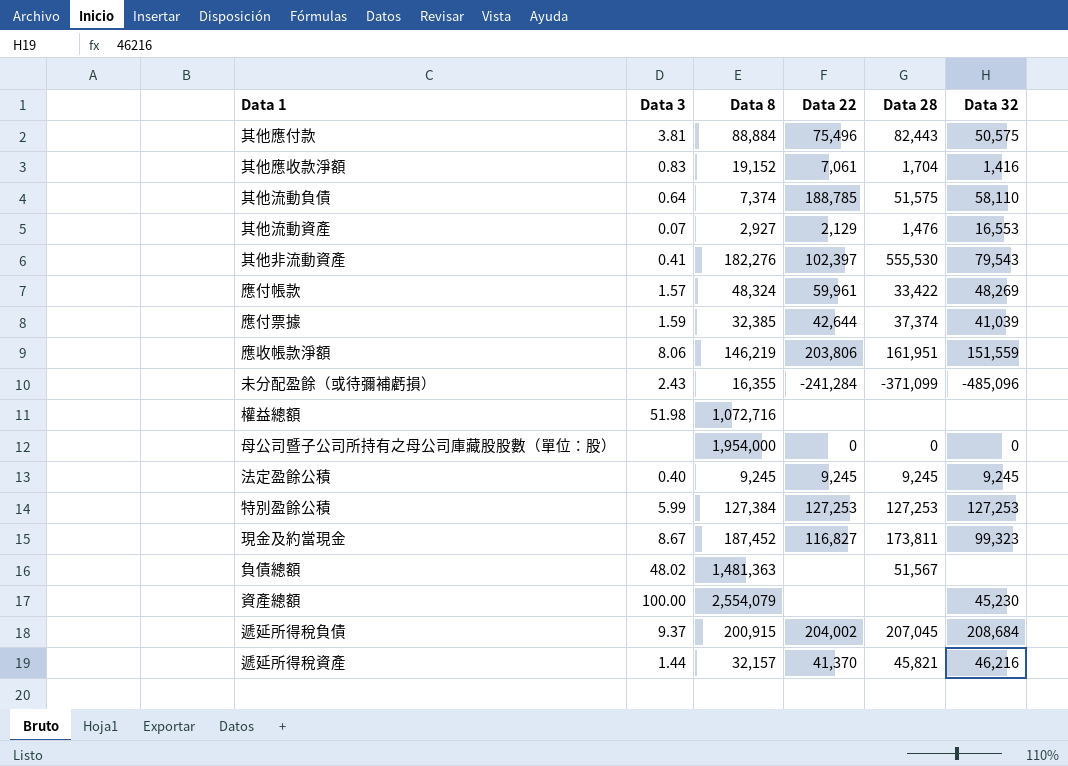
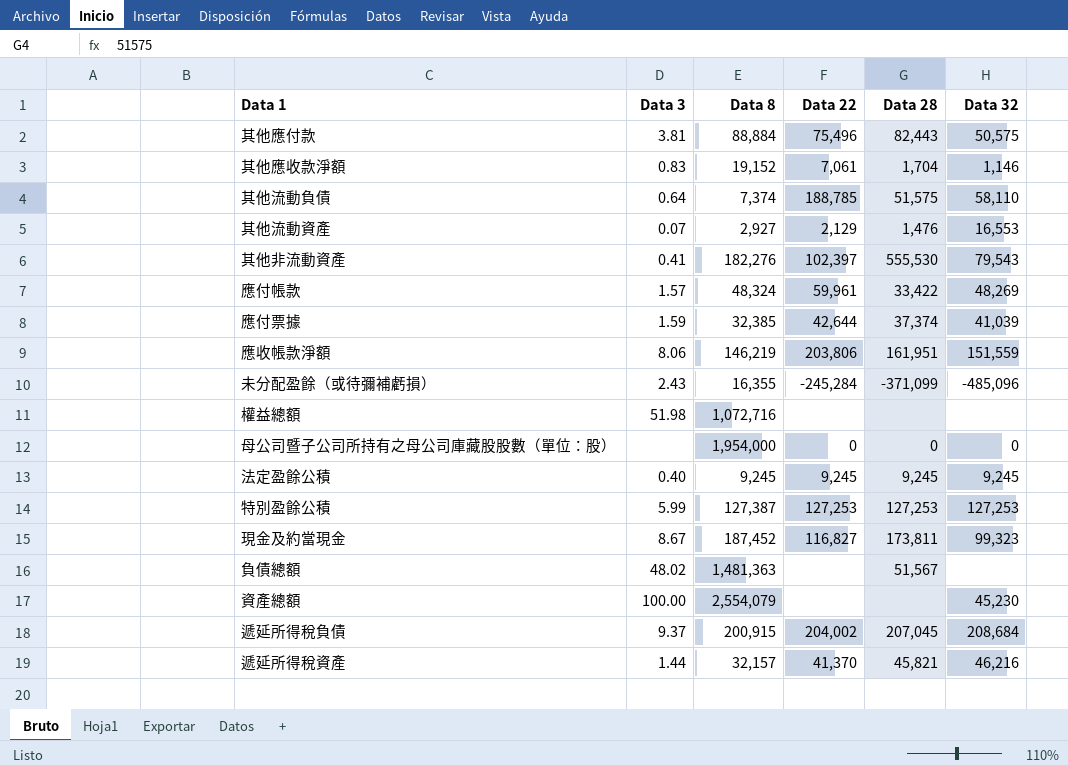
其他應收款淨額 | Data 32: 1,416 -> 1,146
未分配盈餘（或待彌補虧損） | Data 22: -241,284 -> -245,284
特別盈餘公積 | Data 8: 127,384 -> 127,387

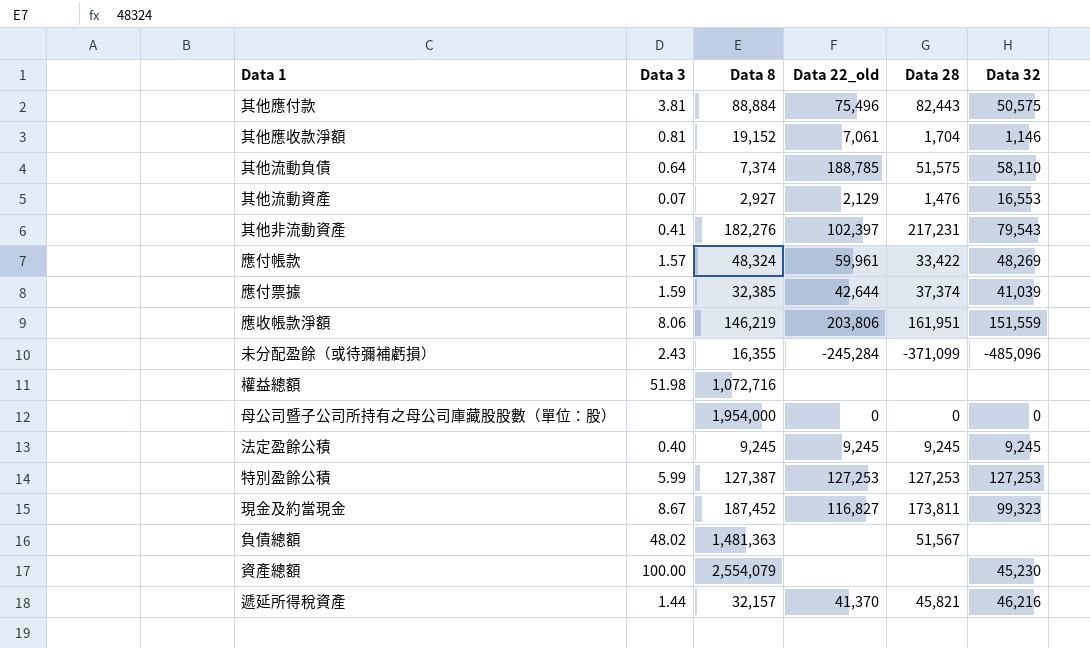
column name: Data 22 -> Data 22_old
row 遞延所得稅負債: 9.37 | 200,915 | 204,002 | 207,045 | 208,684 -> none
其他應收款淨額 | Data 3: 0.83 -> 0.81
其他非流動資產 | Data 28: 555,530 -> 217,231

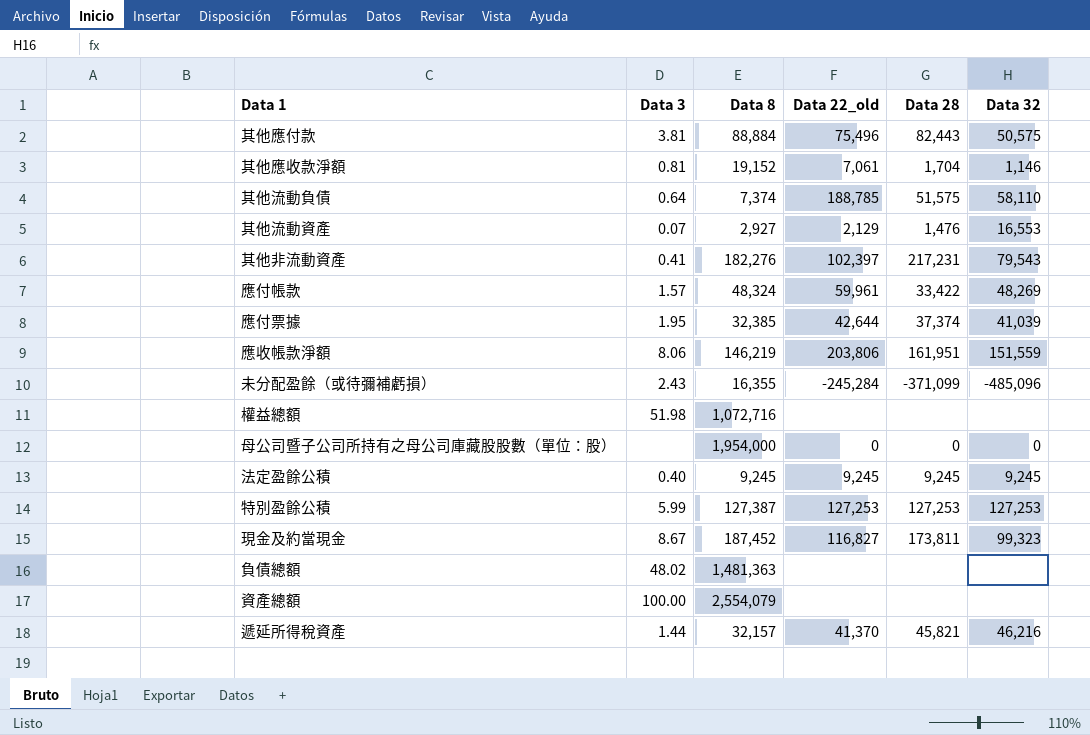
應付票據 | Data 3: 1.59 -> 1.95
負債總額 | Data 28: 51,567 -> none
資產總額 | Data 32: 45,230 -> none

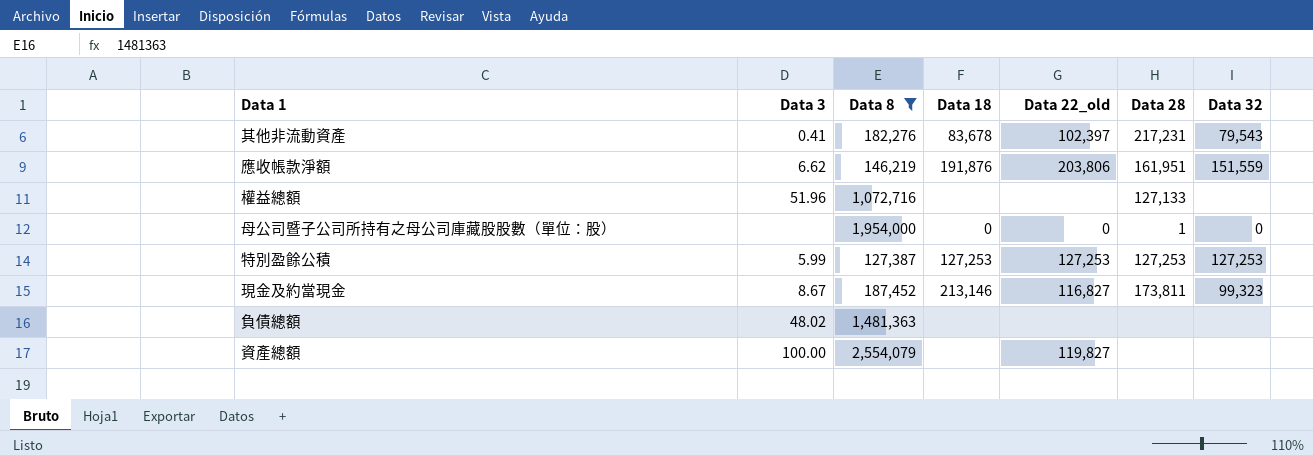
filter: none -> Data 8 >= 127,387
column Data 18 | position: none -> 4
應收帳款淨額 | Data 3: 8.06 -> 6.62
權益總額 | Data 3: 51.98 -> 51.96
權益總額 | Data 28: none -> 127,133
母公司暨子公司所持有之母公司庫藏股股數（單位：股） | Data 28: 0 -> 1
資產總額 | Data 22_old: none -> 119,827

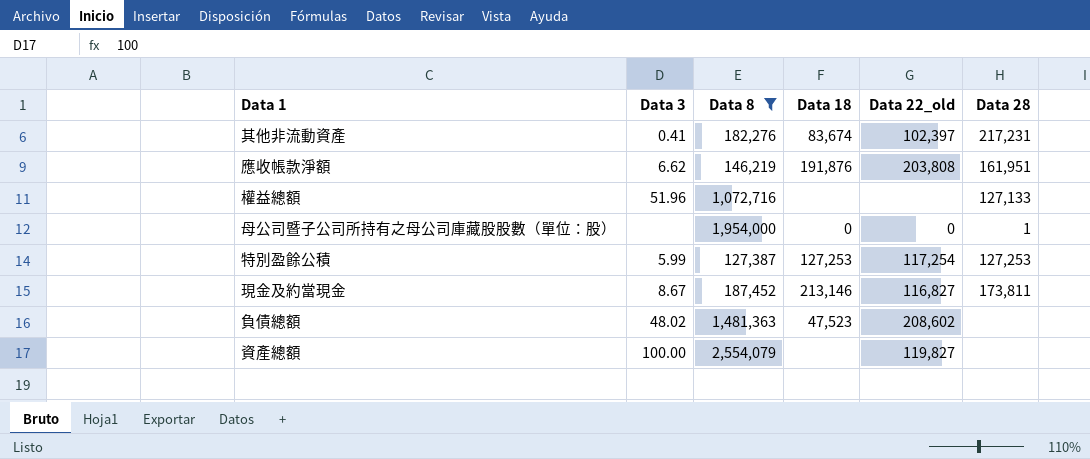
column Data 32 | position: 7 -> none
其他非流動資產 | Data 18: 83,678 -> 83,674
應收帳款淨額 | Data 22_old: 203,806 -> 203,808
特別盈餘公積 | Data 22_old: 127,253 -> 117,254
負債總額 | Data 18: none -> 47,523
負債總額 | Data 22_old: none -> 208,602

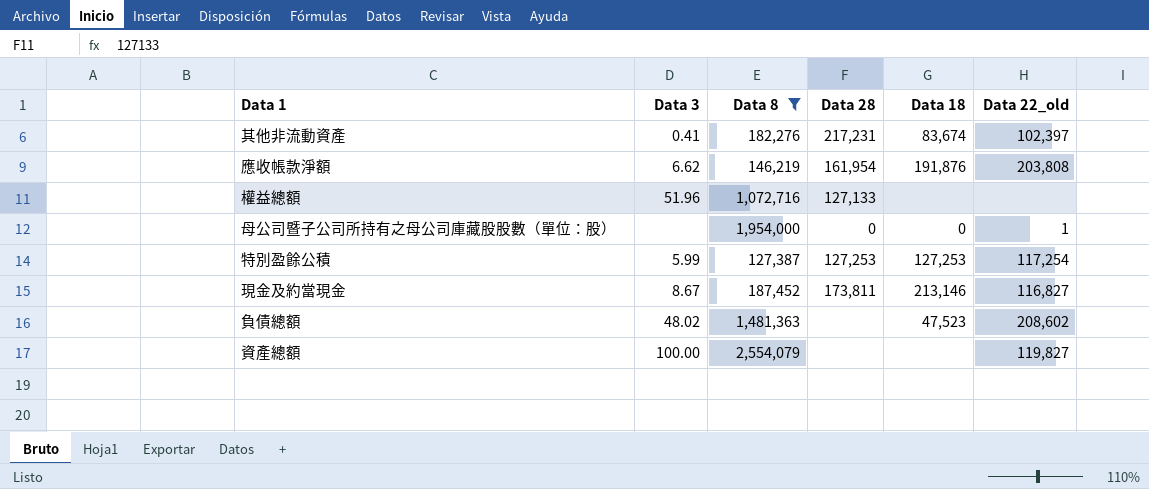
column Data 28 | position: 6 -> 4
應收帳款淨額 | Data 28: 161,951 -> 161,954
母公司暨子公司所持有之母公司庫藏股股數（單位：股） | Data 28: 1 -> 0
母公司暨子公司所持有之母公司庫藏股股數（單位：股） | Data 22_old: 0 -> 1

